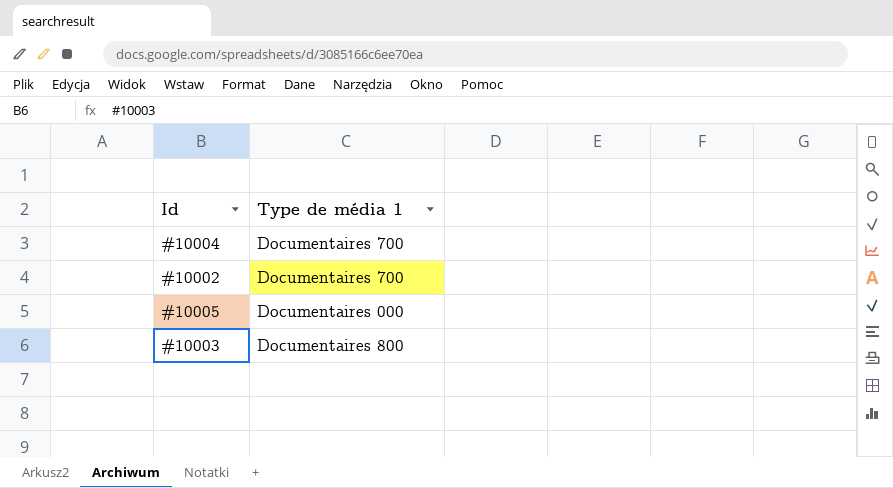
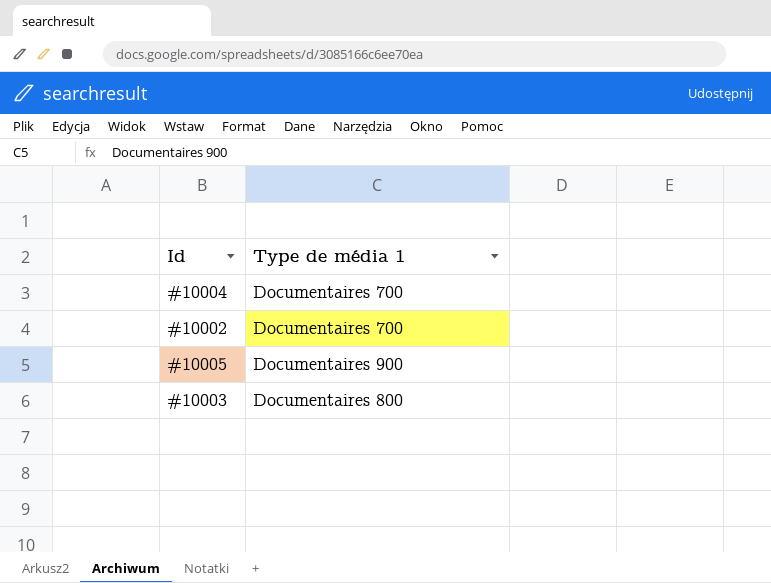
#10005 | Type de média 1: Documentaires 000 -> Documentaires 900

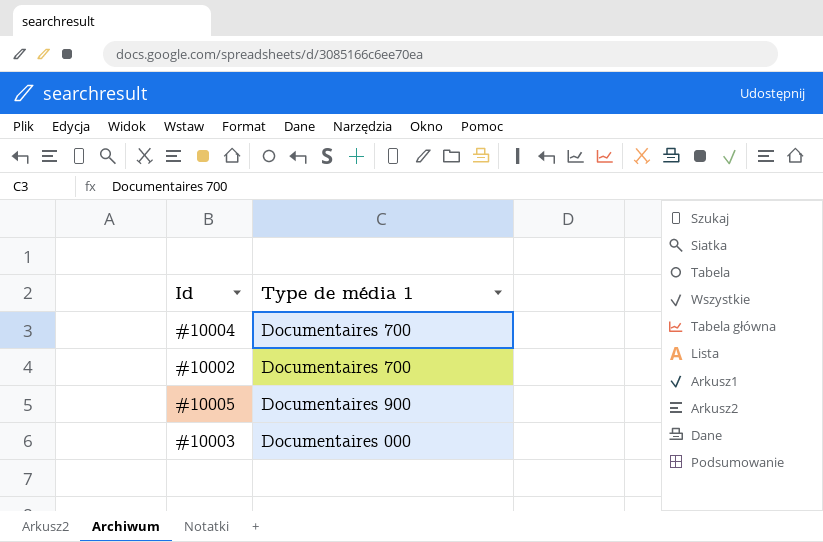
#10003 | Type de média 1: Documentaires 800 -> Documentaires 000

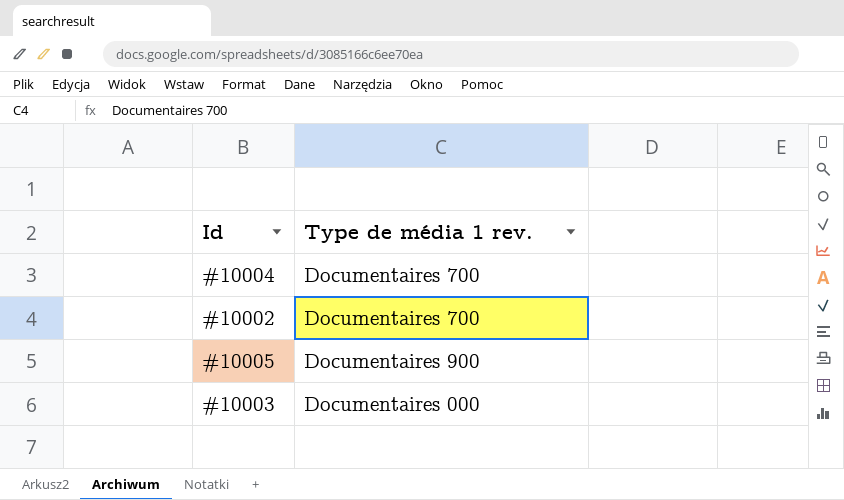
column name: Type de média 1 -> Type de média 1 rev.

